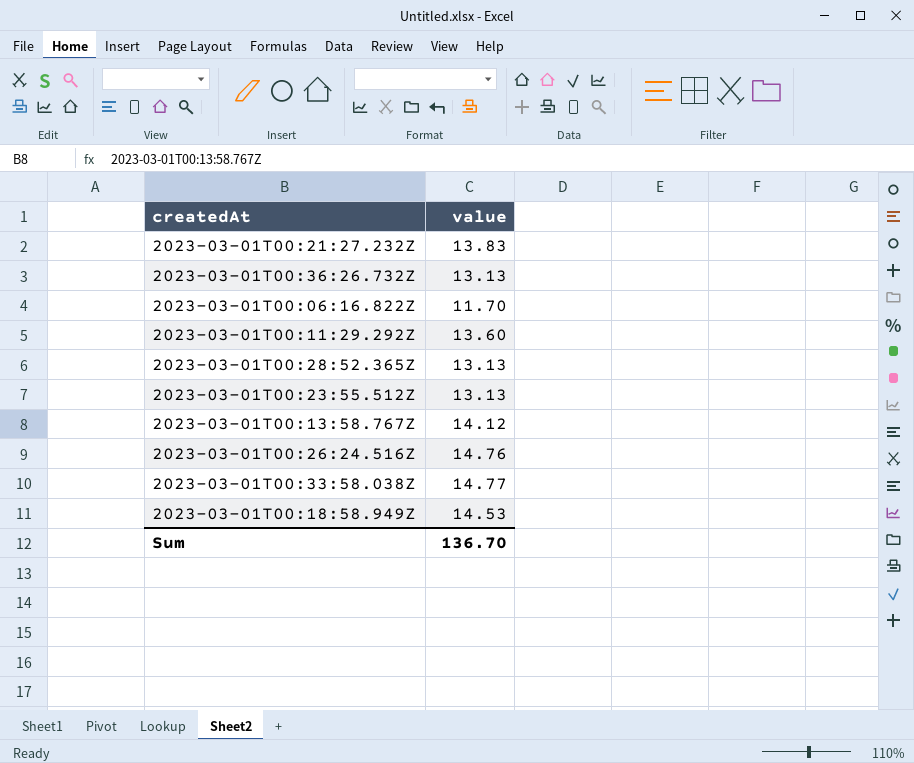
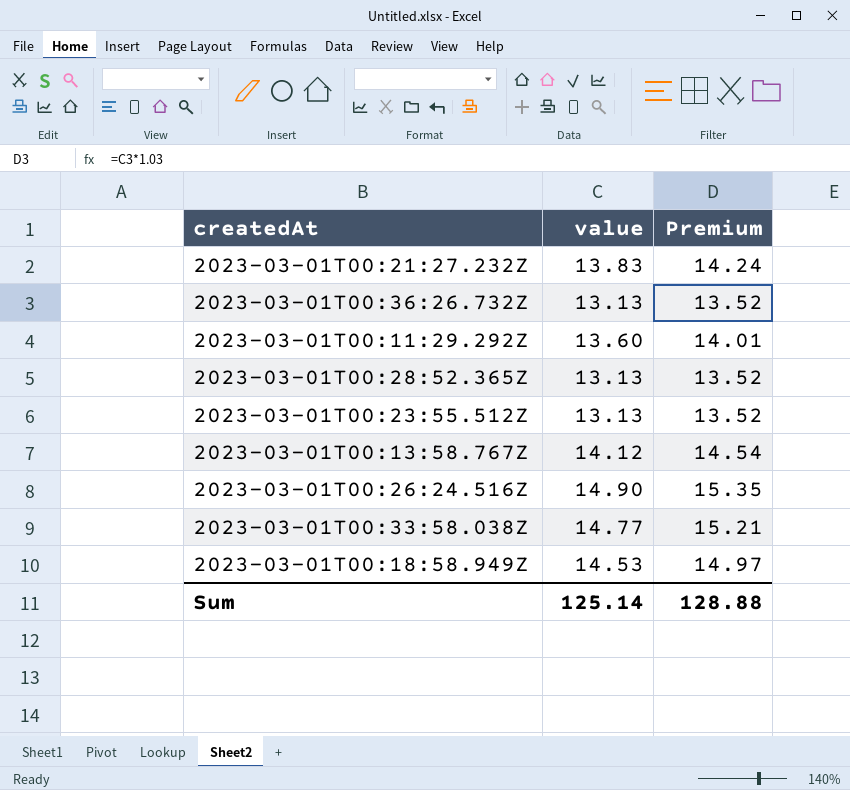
column Premium | formula: none -> [value] * 1.03
row 2023-03-01T00:06:16.822Z: 11.70 -> none
2023-03-01T00:26:24.516Z | value: 14.76 -> 14.90
Sum | value: 136.70 -> 125.14

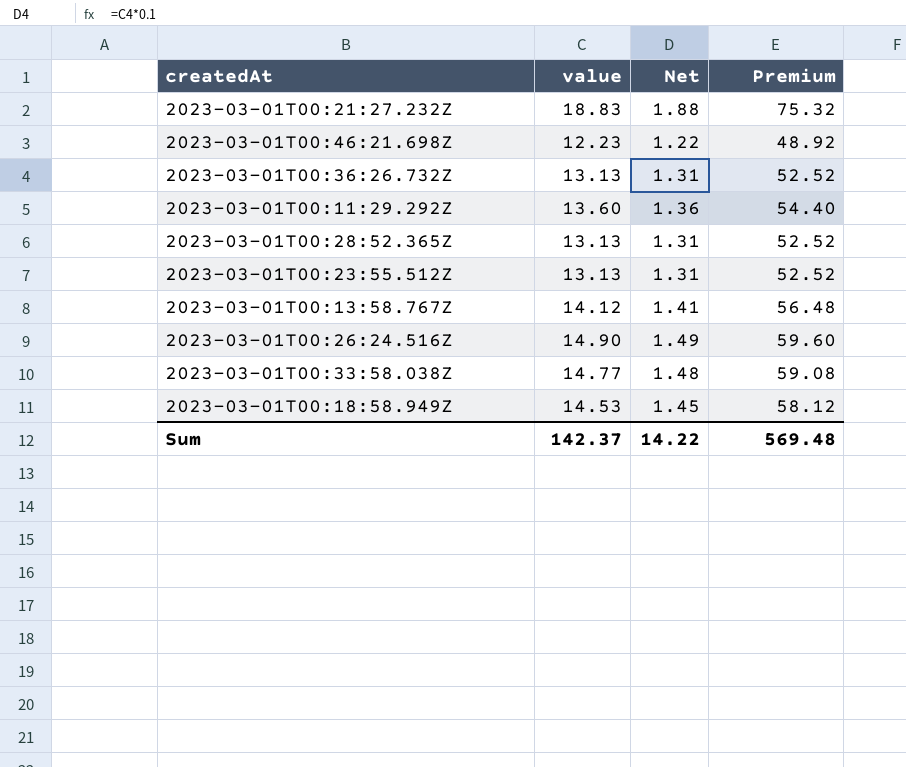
column Net | formula: none -> [value] * 0.1
column Premium | formula: [value] * 1.03 -> [value] * 4
2023-03-01T00:21:27.232Z | value: 13.83 -> 18.83
row 2023-03-01T00:46:21.698Z: none -> 12.23 | 1.22 | 48.92
Sum | value: 125.14 -> 142.37
Sum | Premium: 128.88 -> 569.48

